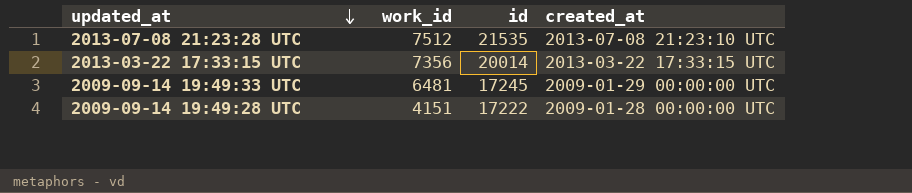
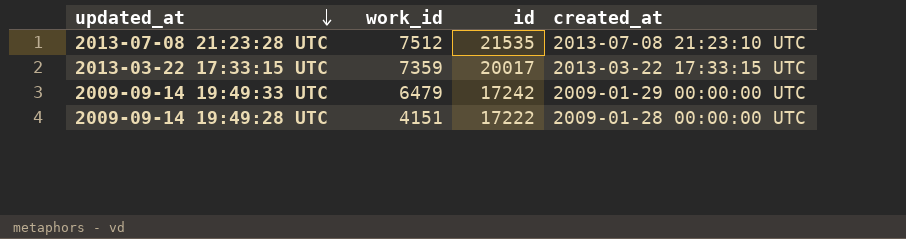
2013-03-22 17:33:15 UTC | work_id: 7356 -> 7359
2013-03-22 17:33:15 UTC | id: 20014 -> 20017
2009-09-14 19:49:33 UTC | work_id: 6481 -> 6479
2009-09-14 19:49:33 UTC | id: 17245 -> 17242

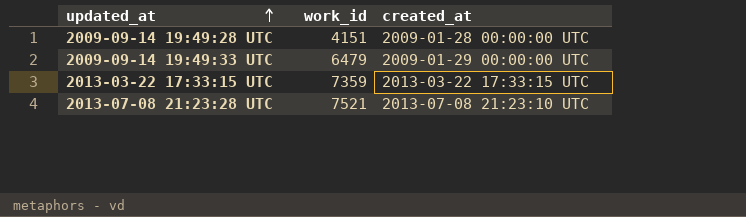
row order: updated_at descending -> updated_at ascending
column id | position: 3 -> none
2013-07-08 21:23:28 UTC | work_id: 7512 -> 7521

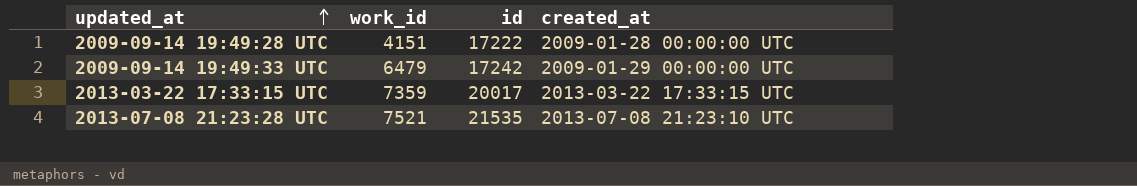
column id | position: none -> 3

